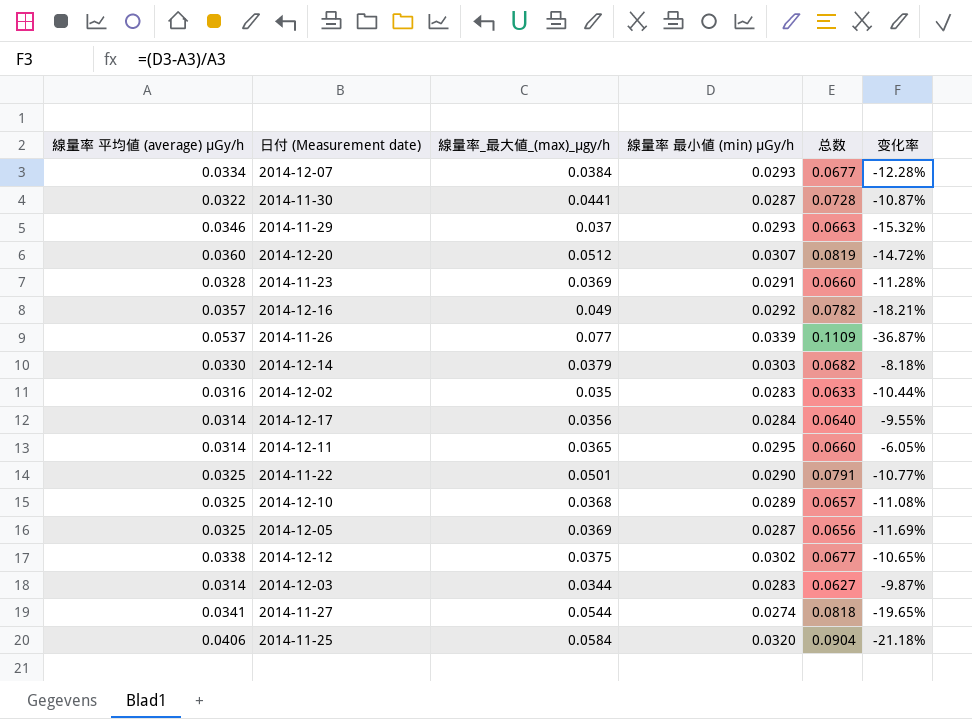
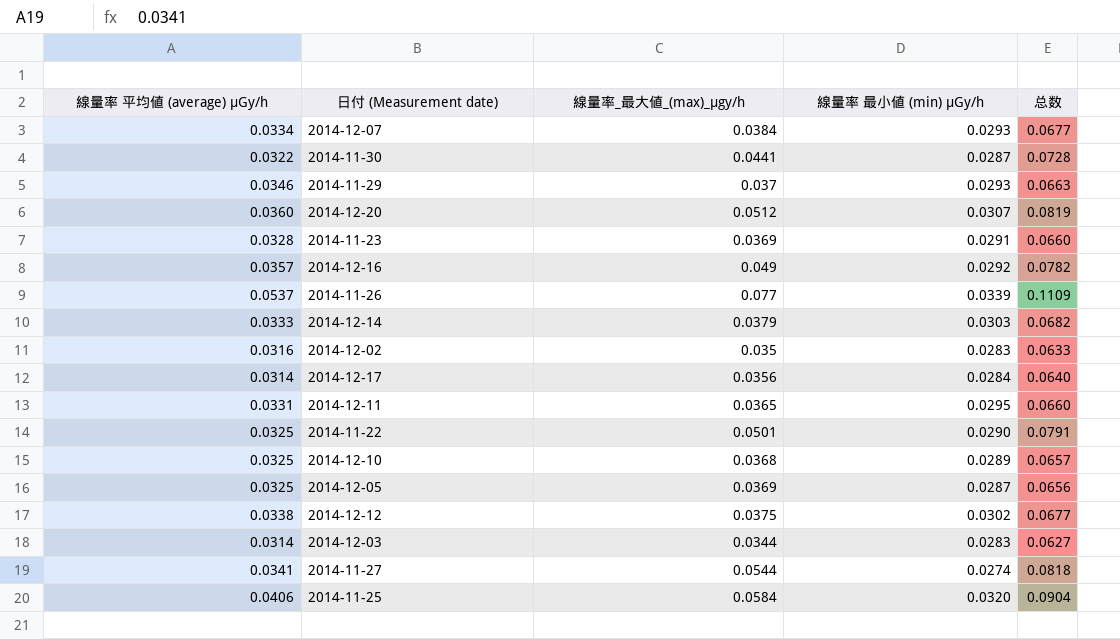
column 变化率 | formula: ([線量率 最小値 (min) μGy/h] - [線量率 平均値 (average) μGy/h]) / [線量率 平均値 (average) μGy/h] -> none
2014-12-14 | 線量率 平均値 (average) μGy/h: 0.0330 -> 0.0333
2014-12-11 | 線量率 平均値 (average) μGy/h: 0.0314 -> 0.0331

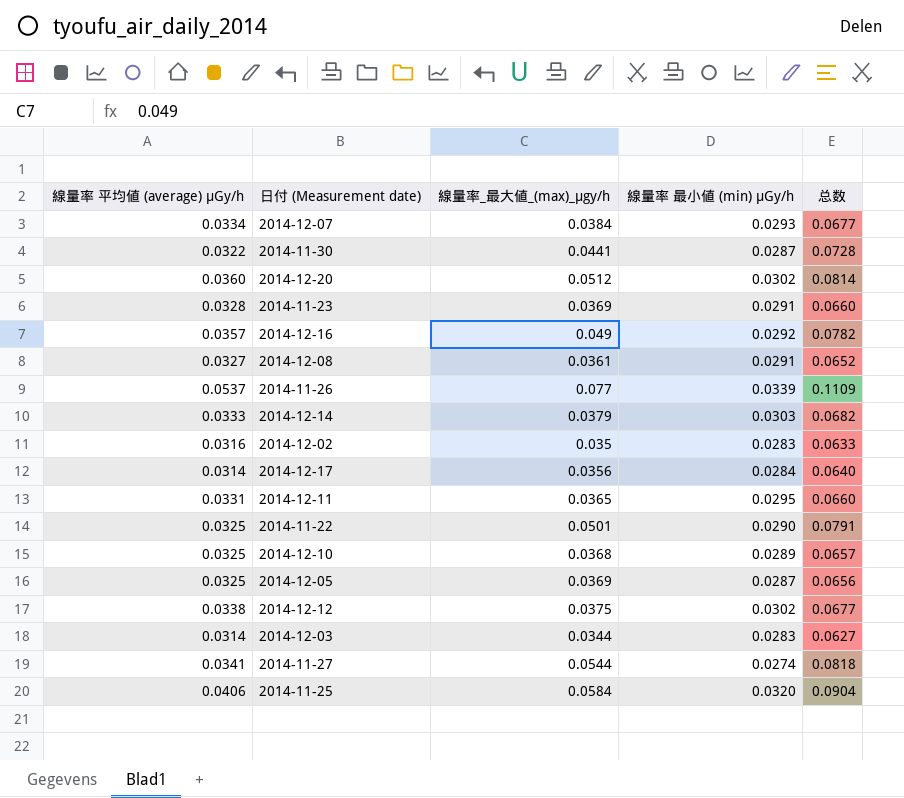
row 2014-11-29: 0.0346 | 0.037 | 0.0293 | 0.0663 -> none
2014-12-20 | 線量率 最小値 (min) μGy/h: 0.0307 -> 0.0302
2014-12-20 | 总数: 0.0819 -> 0.0814
row 2014-12-08: none -> 0.0327 | 0.0361 | 0.0291 | 0.0652

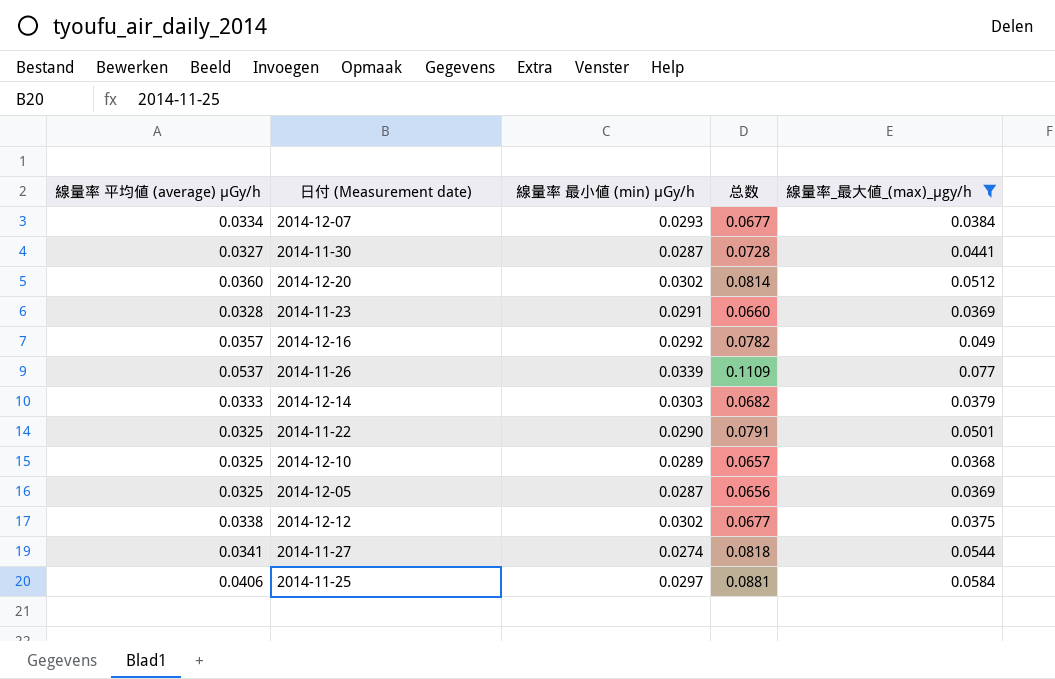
filter: none -> 線量率_最大値_(max)_μgy/h >= 0.0368
column 線量率_最大値_(max)_μgy/h | position: 3 -> 5
2014-11-30 | 線量率 平均値 (average) μGy/h: 0.0322 -> 0.0327
2014-11-25 | 線量率 最小値 (min) μGy/h: 0.0320 -> 0.0297
2014-11-25 | 总数: 0.0904 -> 0.0881

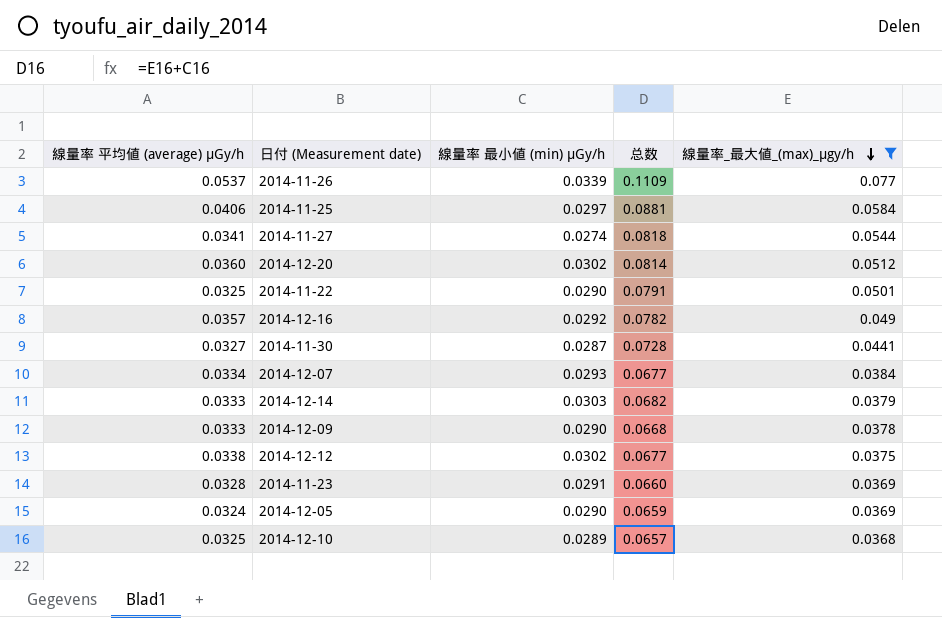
row order: none -> 線量率_最大値_(max)_μgy/h descending
row 2014-12-09: none -> 0.0333 | 0.0290 | 0.0668 | 0.0378
2014-12-05 | 線量率 平均値 (average) μGy/h: 0.0325 -> 0.0324
2014-12-05 | 線量率 最小値 (min) μGy/h: 0.0287 -> 0.0290
2014-12-05 | 总数: 0.0656 -> 0.0659

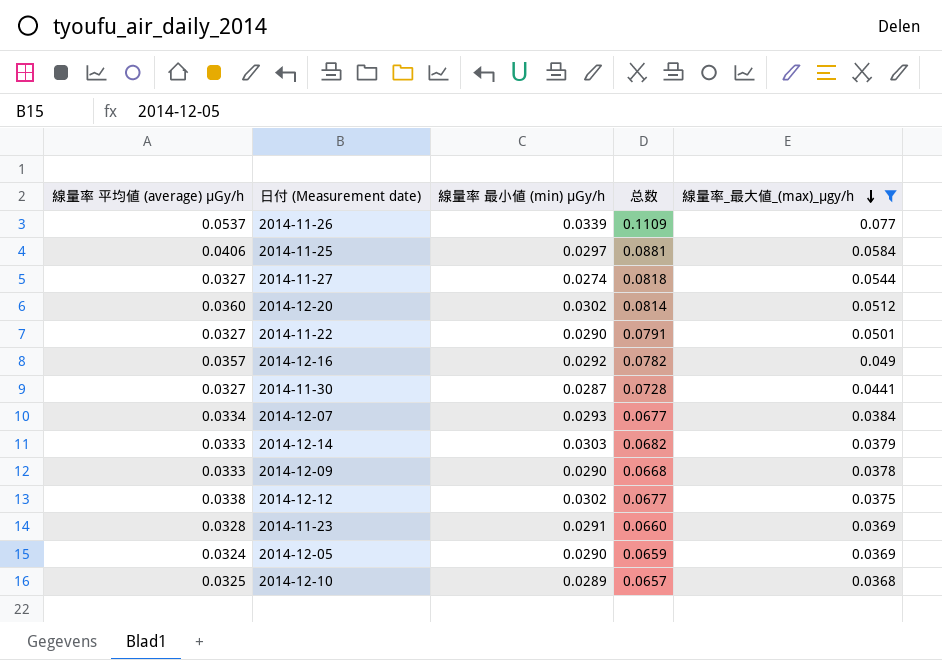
2014-11-27 | 線量率 平均値 (average) μGy/h: 0.0341 -> 0.0327
2014-11-22 | 線量率 平均値 (average) μGy/h: 0.0325 -> 0.0327

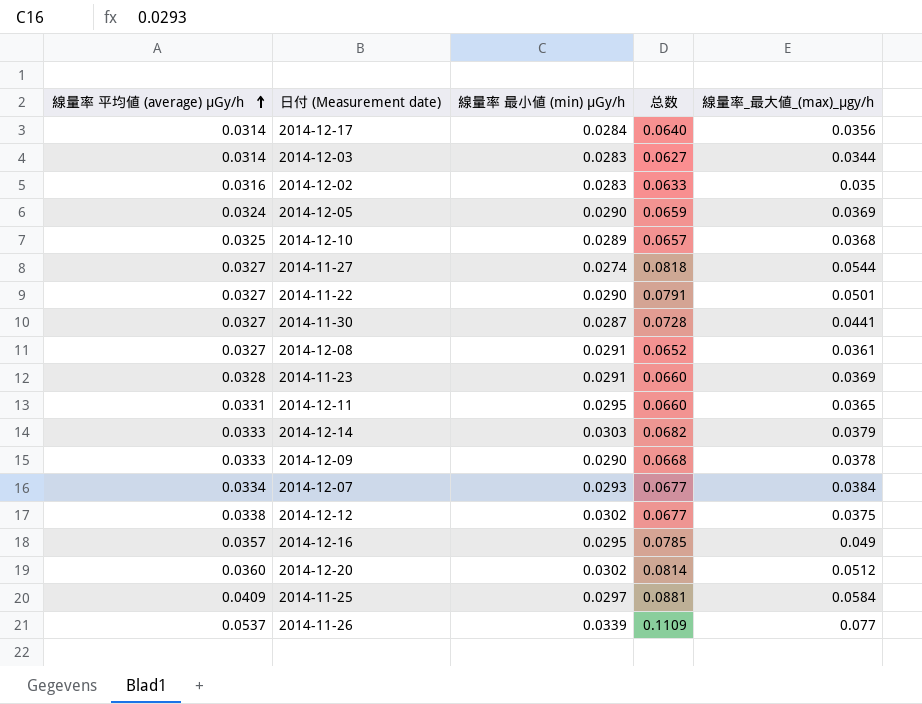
filter: 線量率_最大値_(max)_μgy/h >= 0.0368 -> none
row order: 線量率_最大値_(max)_μgy/h descending -> 線量率 平均値 (average) μGy/h ascending
2014-12-16 | 線量率 最小値 (min) μGy/h: 0.0292 -> 0.0295
2014-12-16 | 总数: 0.0782 -> 0.0785
2014-11-25 | 線量率 平均値 (average) μGy/h: 0.0406 -> 0.0409

